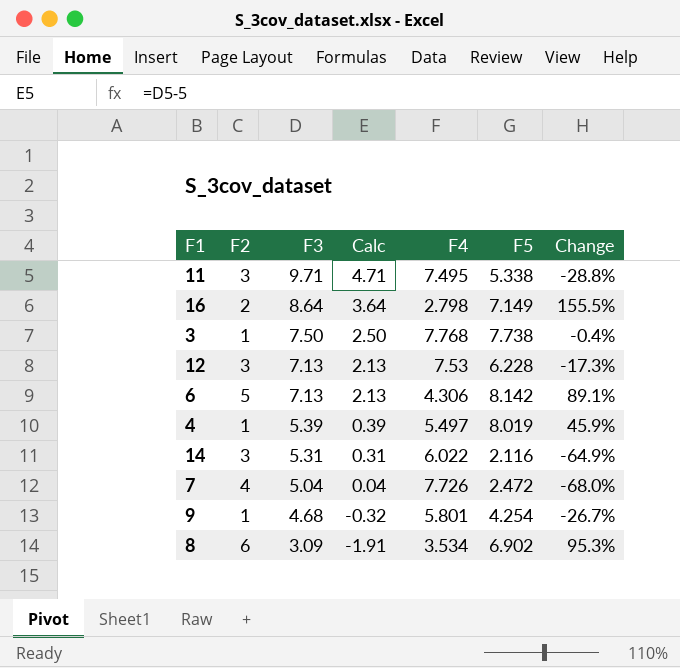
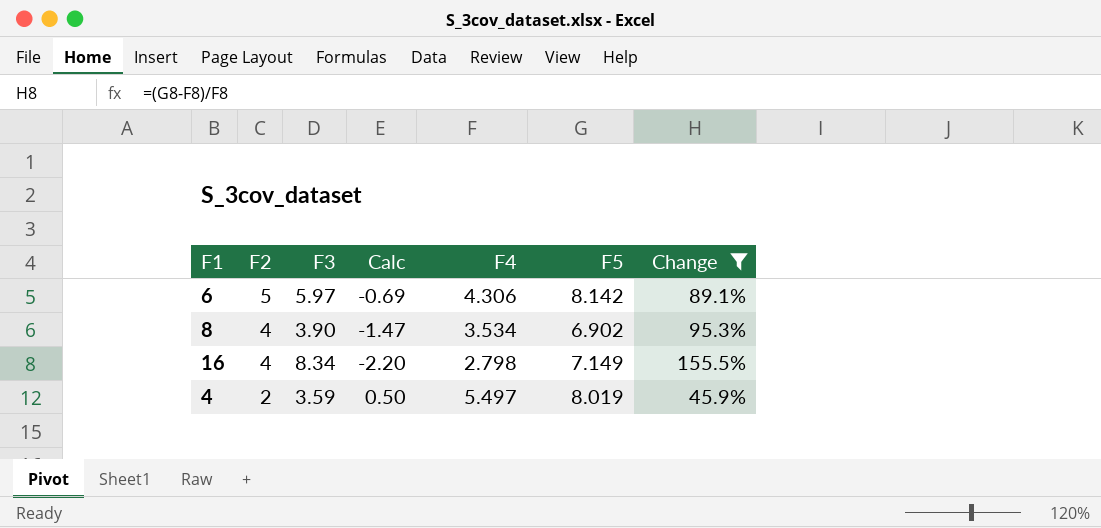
filter: none -> Change >= 45.9%
row order: F3 descending -> F2 descending
column Calc | formula: [F3] - 5 -> [F4] - 5
6 | F3: 7.13 -> 5.97
8 | F2: 6 -> 4
8 | F3: 3.09 -> 3.90
16 | F2: 2 -> 4
16 | F3: 8.64 -> 8.34
4 | F2: 1 -> 2
4 | F3: 5.39 -> 3.59

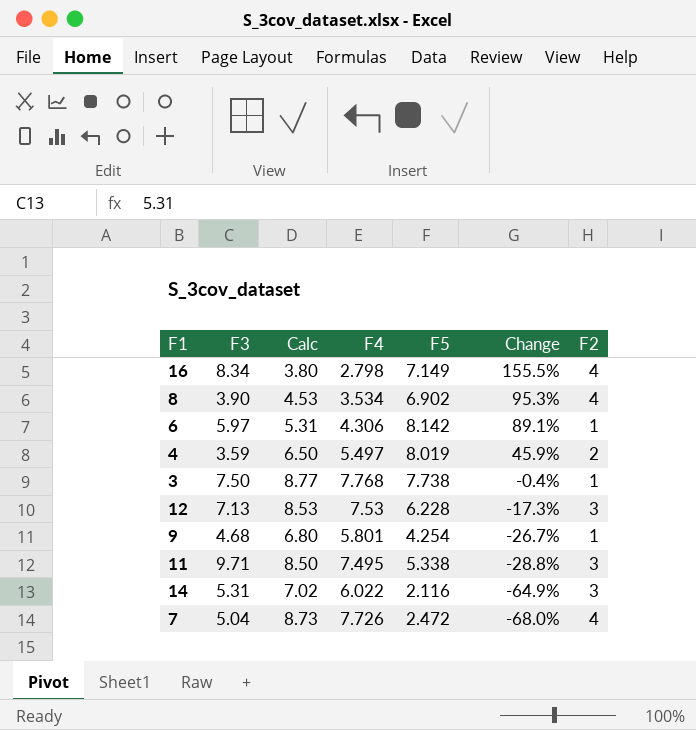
filter: Change >= 45.9% -> none
row order: F2 descending -> Change descending
column Calc | formula: [F4] - 5 -> [F4] + 1
column F2 | position: 2 -> 7
6 | F2: 5 -> 1

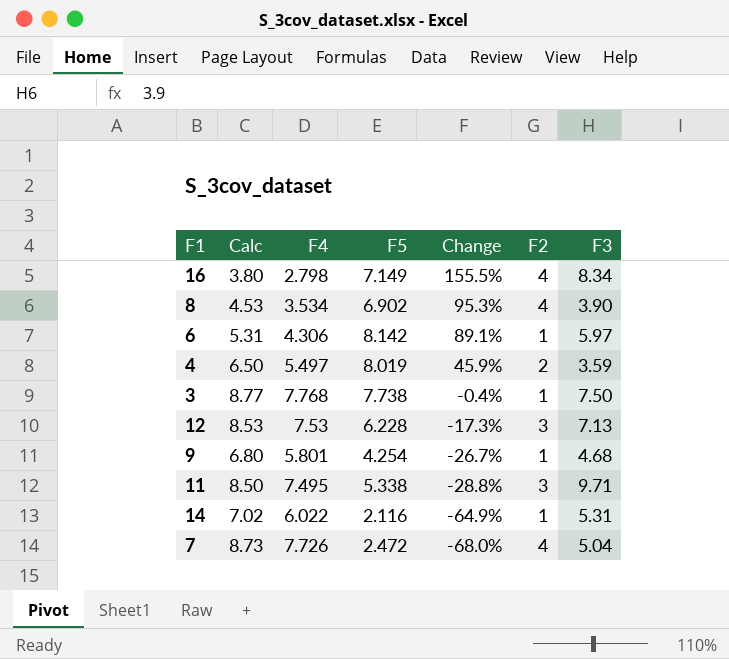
column F3 | position: 2 -> 7
14 | F2: 3 -> 1

